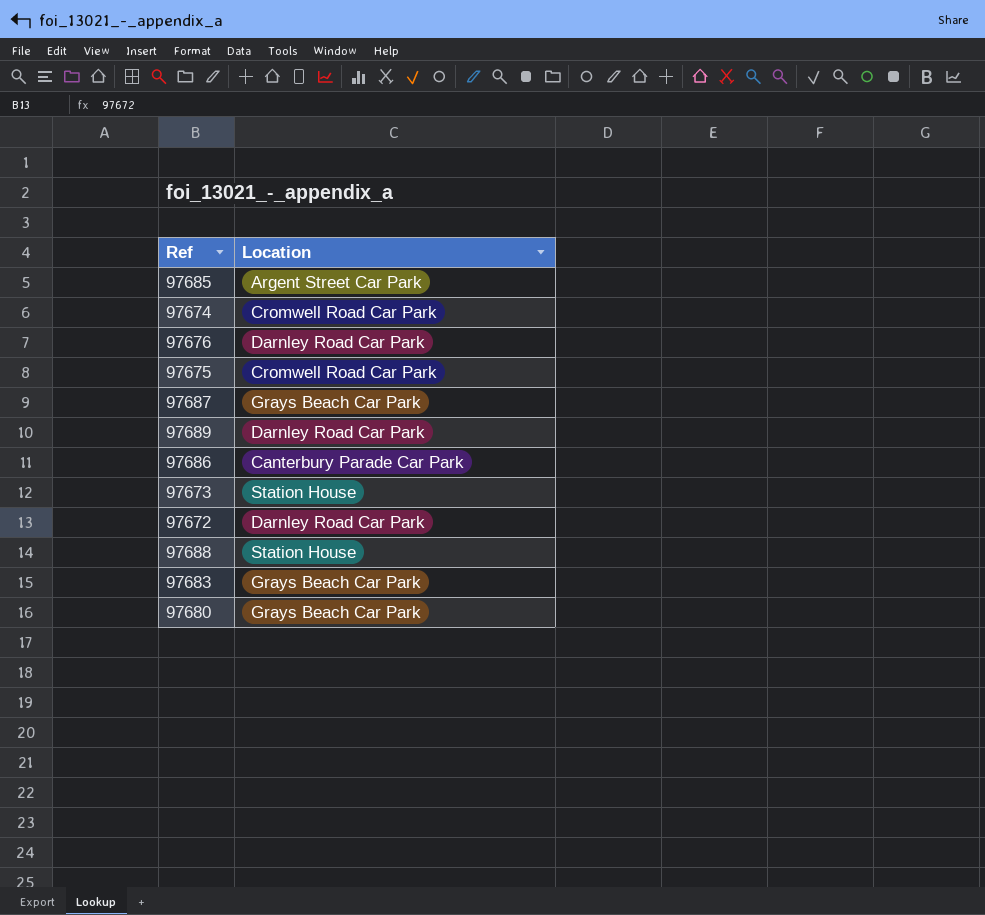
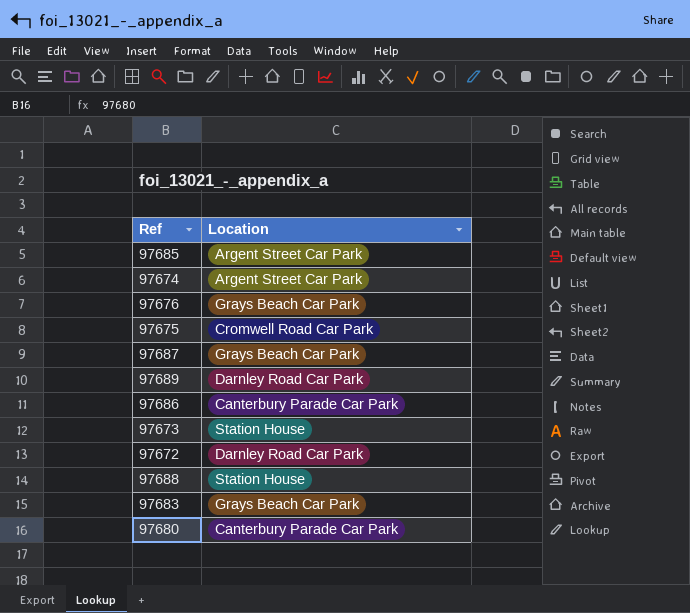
97674 | Location: Cromwell Road Car Park -> Argent Street Car Park
97676 | Location: Darnley Road Car Park -> Grays Beach Car Park
97680 | Location: Grays Beach Car Park -> Canterbury Parade Car Park

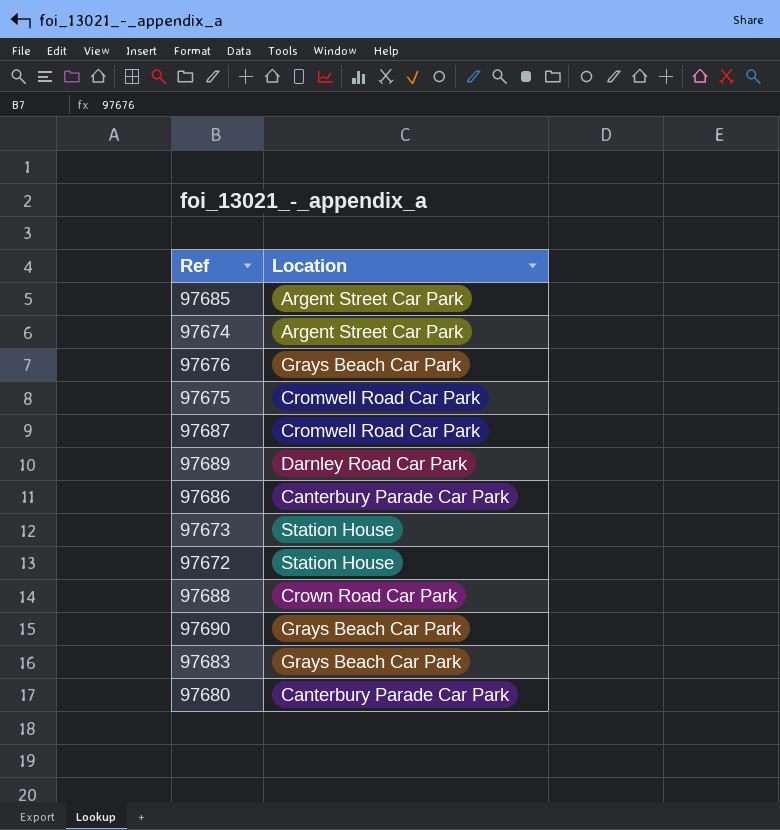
97687 | Location: Grays Beach Car Park -> Cromwell Road Car Park
97672 | Location: Darnley Road Car Park -> Station House
97688 | Location: Station House -> Crown Road Car Park
row 97690: none -> Grays Beach Car Park

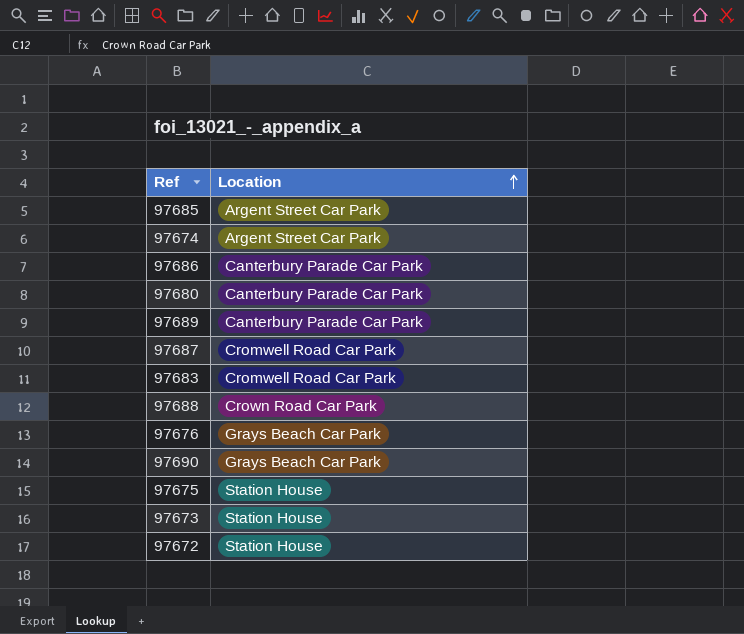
row order: none -> Location ascending
97689 | Location: Darnley Road Car Park -> Canterbury Parade Car Park
97683 | Location: Grays Beach Car Park -> Cromwell Road Car Park
97675 | Location: Cromwell Road Car Park -> Station House

